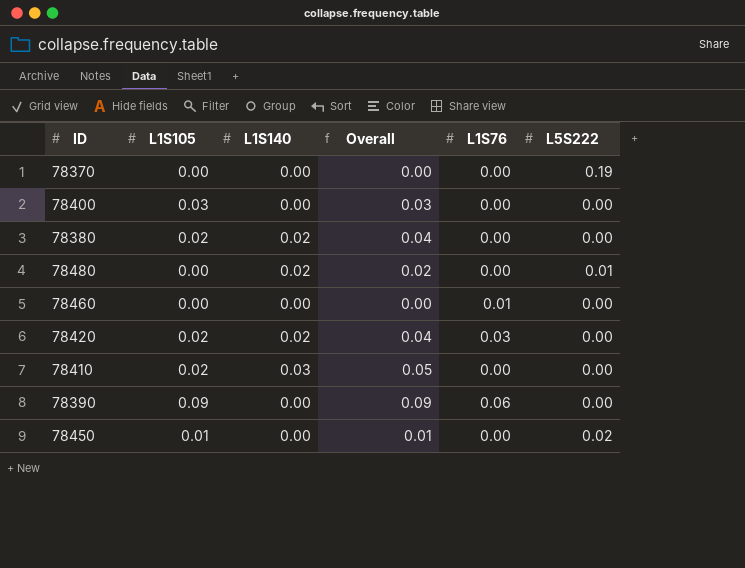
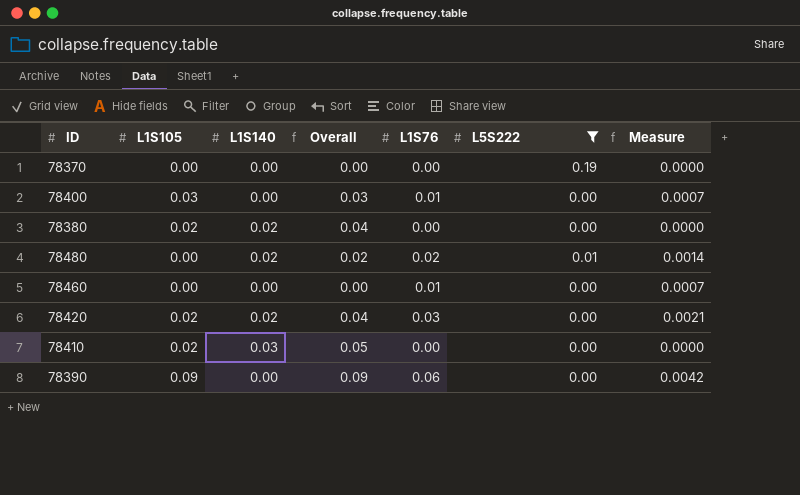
filter: none -> L5S222 != 0.02
column Measure | formula: none -> [L1S76] * 0.07
78400 | L1S76: 0.00 -> 0.01
78480 | L1S76: 0.00 -> 0.02

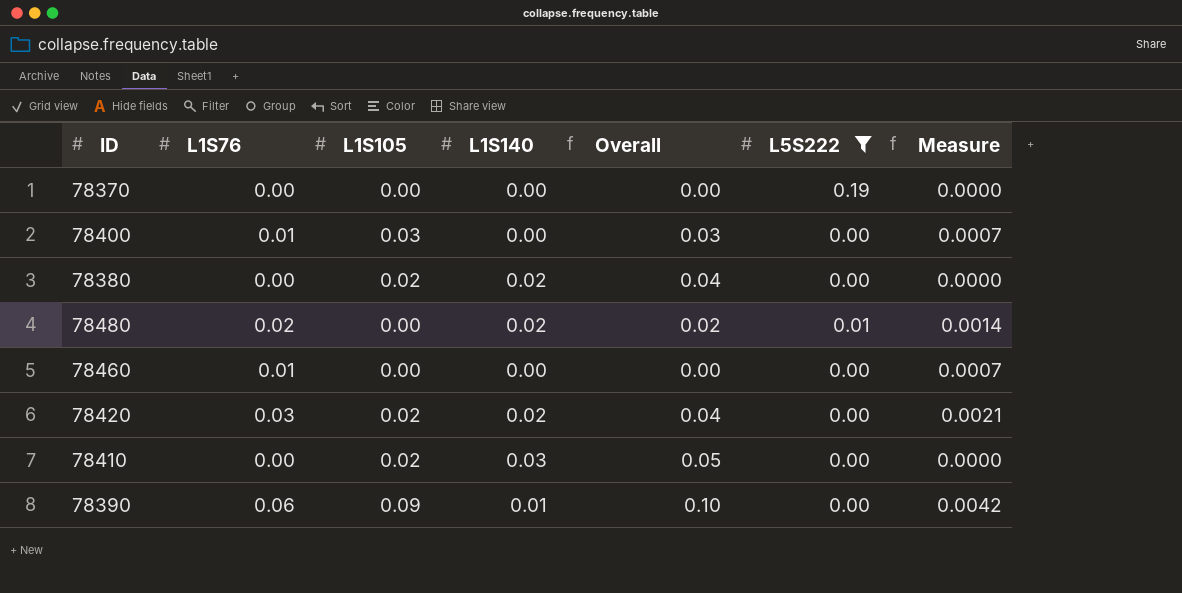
column L1S76 | position: 5 -> 2
78390 | L1S140: 0.00 -> 0.01
78390 | Overall: 0.09 -> 0.10

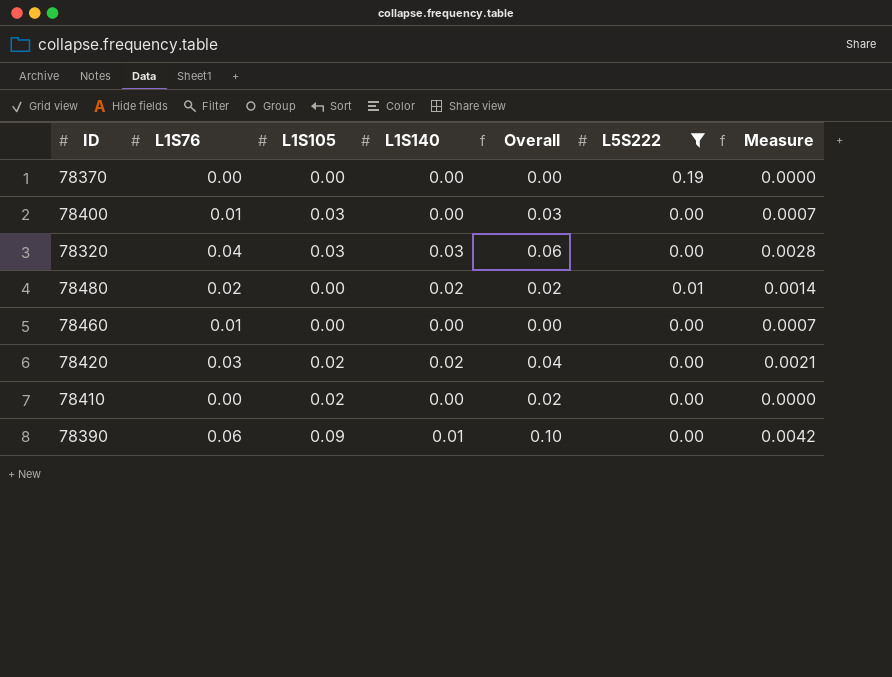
row 78380: 0.00 | 0.02 | 0.02 | 0.04 | 0.00 | 0.0000 -> none
row 78320: none -> 0.04 | 0.03 | 0.03 | 0.06 | 0.00 | 0.0028
78410 | L1S140: 0.03 -> 0.00
78410 | Overall: 0.05 -> 0.02

